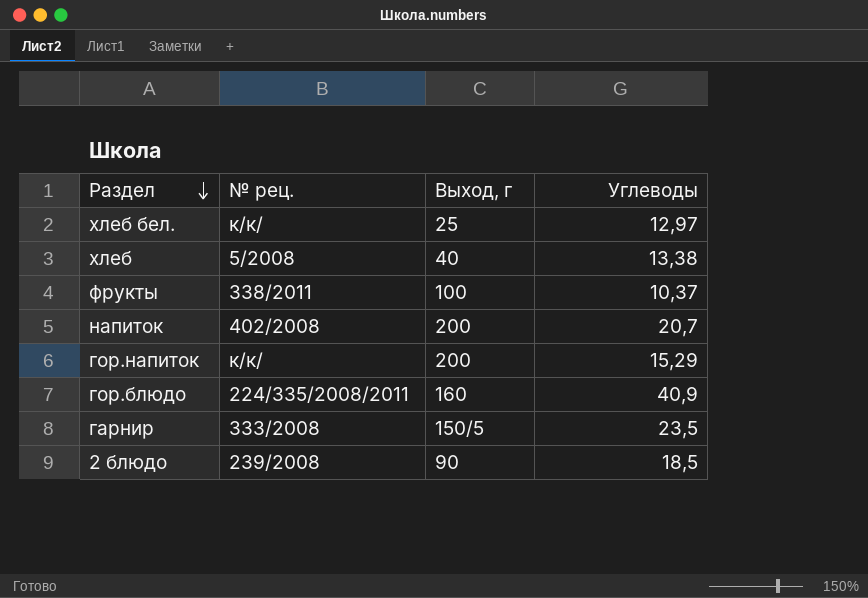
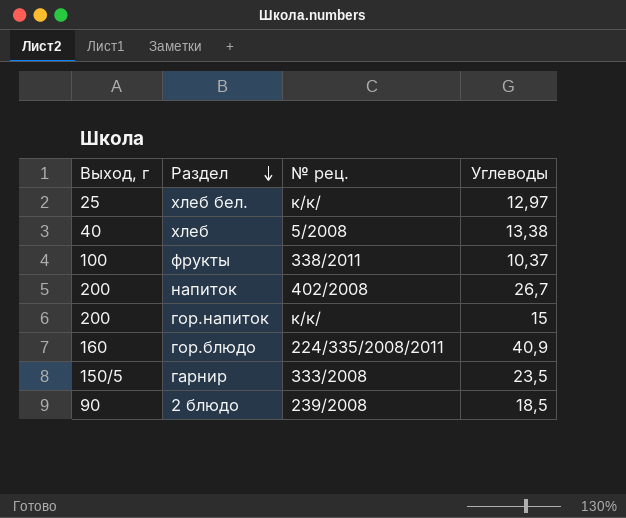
column Выход, г | position: 3 -> 1
напиток | Углеводы: 20,7 -> 26,7
гор.напиток | Углеводы: 15,29 -> 15

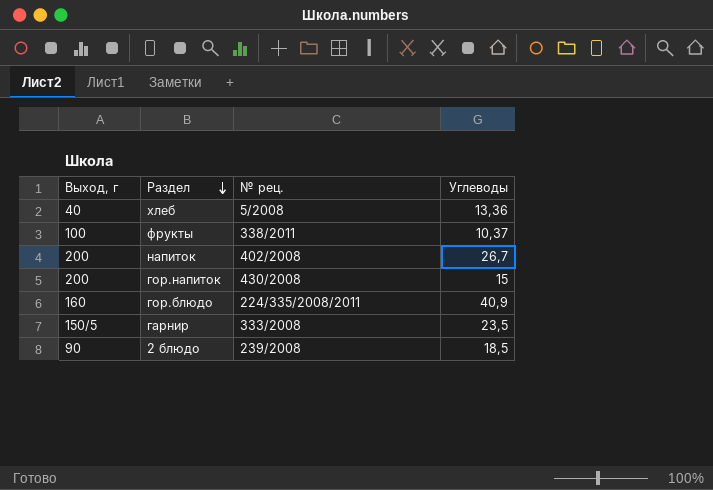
row хлеб бел.: 25 | к/к/ | 12,97 -> none
хлеб | Углеводы: 13,38 -> 13,36
гор.напиток | № рец.: к/к/ -> 430/2008

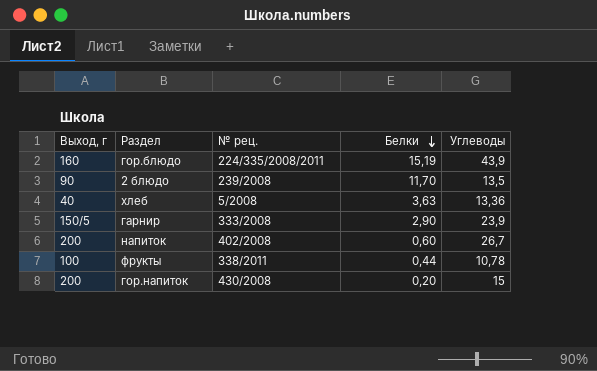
row order: Раздел descending -> Белки descending
column Белки | position: none -> 4
гор.блюдо | Углеводы: 40,9 -> 43,9
2 блюдо | Углеводы: 18,5 -> 13,5
гарнир | Углеводы: 23,5 -> 23,9
фрукты | Углеводы: 10,37 -> 10,78

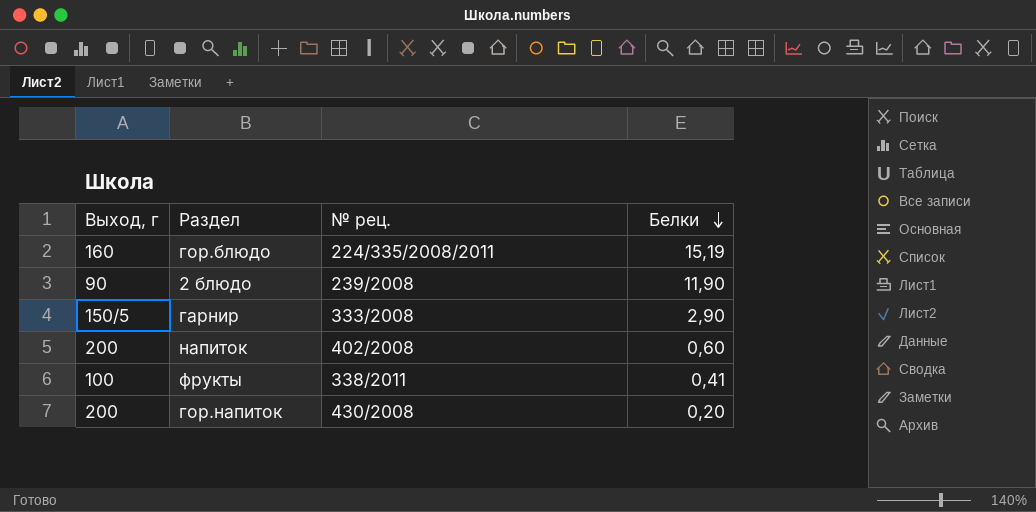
column Углеводы | position: 5 -> none
row хлеб: 40 | 5/2008 | 3,63 | 13,36 -> none
2 блюдо | Белки: 11,70 -> 11,90
фрукты | Белки: 0,44 -> 0,41

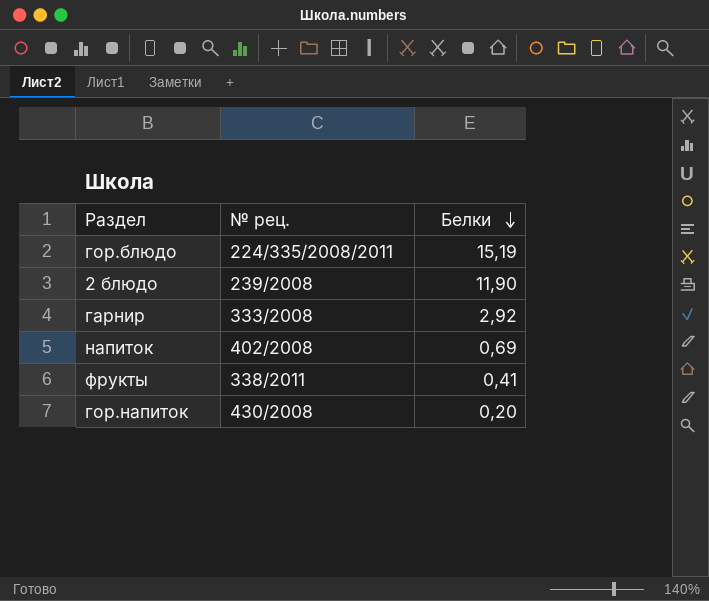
column Выход, г | position: 1 -> none
гарнир | Белки: 2,90 -> 2,92
напиток | Белки: 0,60 -> 0,69

